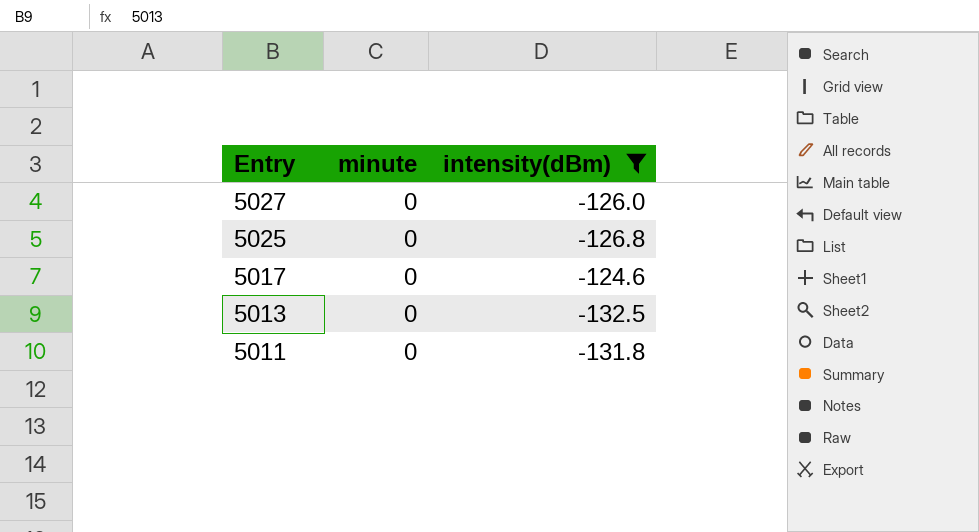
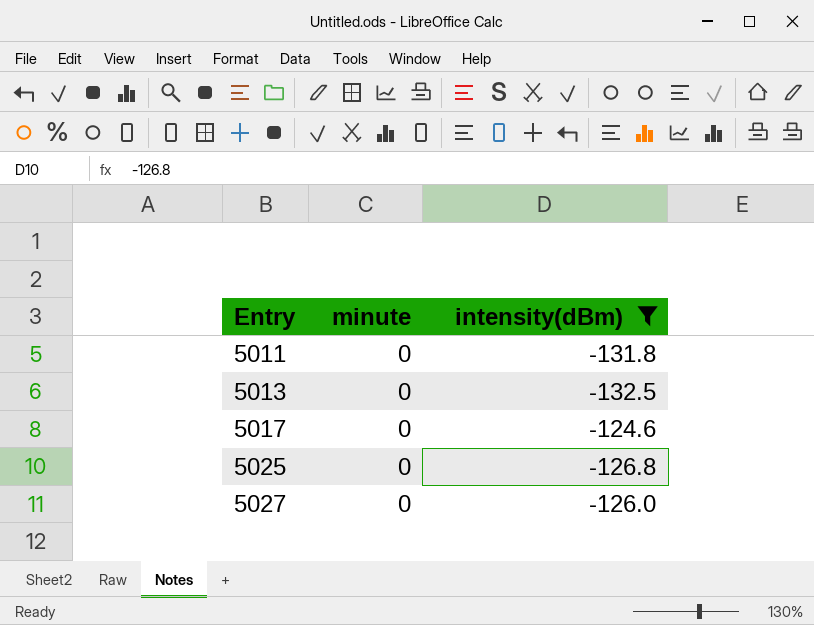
row order: Entry descending -> Entry ascending

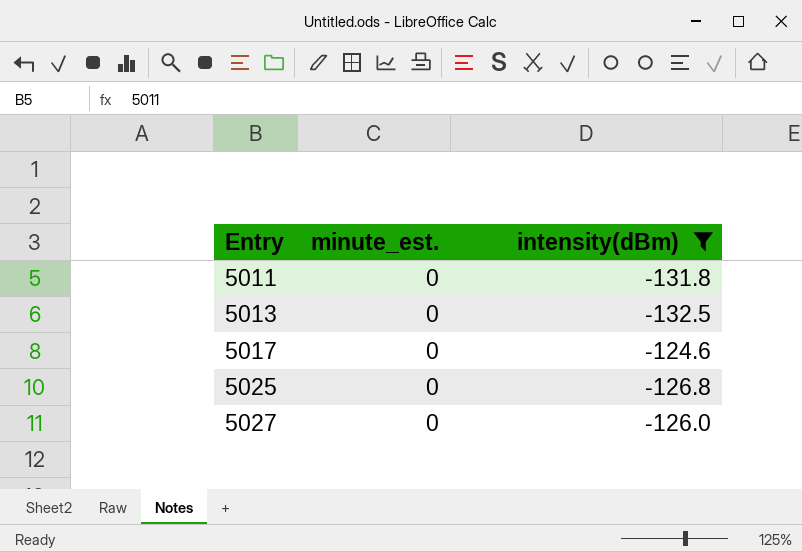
column name: minute -> minute_est.

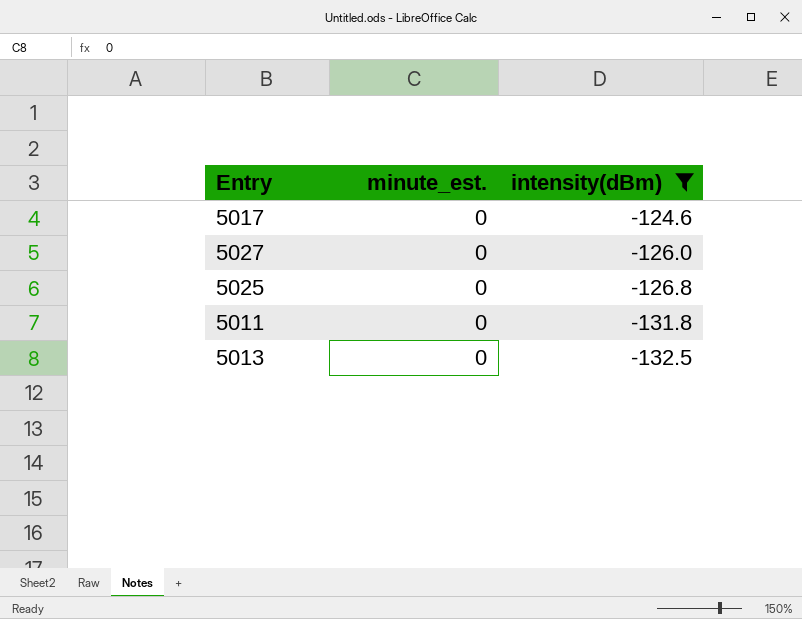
row order: Entry ascending -> intensity(dBm) descending

